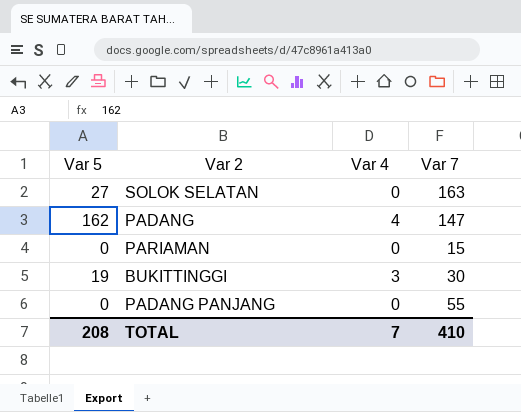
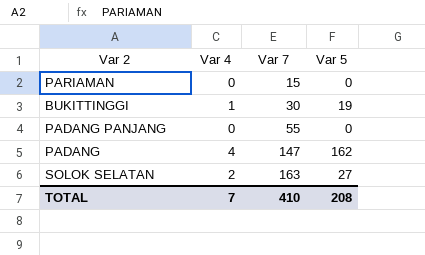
row order: none -> Var 7 ascending
column Var 5 | position: 1 -> 4
BUKITTINGGI | Var 4: 3 -> 1
SOLOK SELATAN | Var 4: 0 -> 2

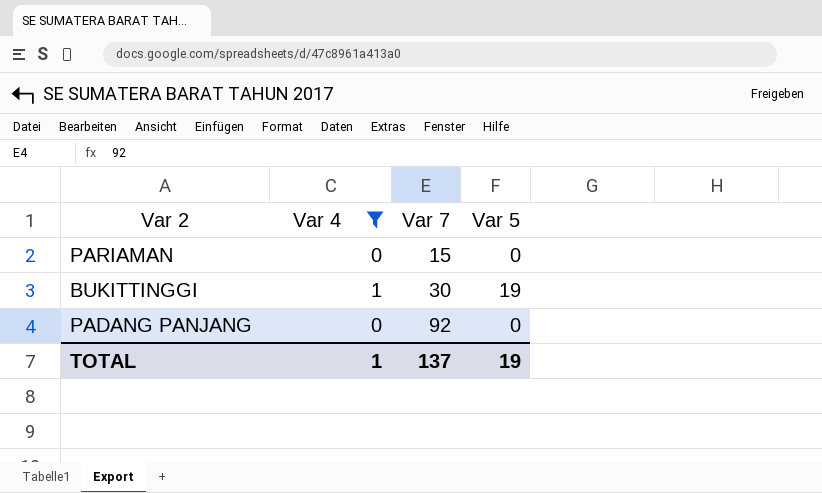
filter: none -> Var 4 <= 1
PADANG PANJANG | Var 7: 55 -> 92
TOTAL | Var 4: 7 -> 1
TOTAL | Var 7: 410 -> 137
TOTAL | Var 5: 208 -> 19

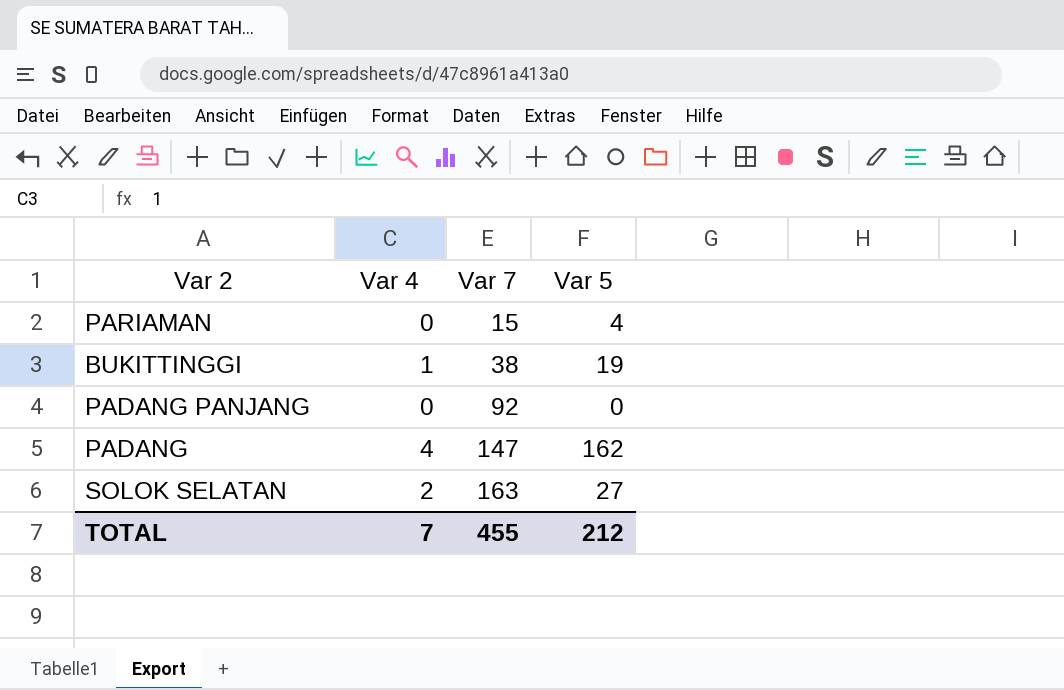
filter: Var 4 <= 1 -> none
PARIAMAN | Var 5: 0 -> 4
BUKITTINGGI | Var 7: 30 -> 38
TOTAL | Var 4: 1 -> 7
TOTAL | Var 7: 137 -> 455
TOTAL | Var 5: 19 -> 212

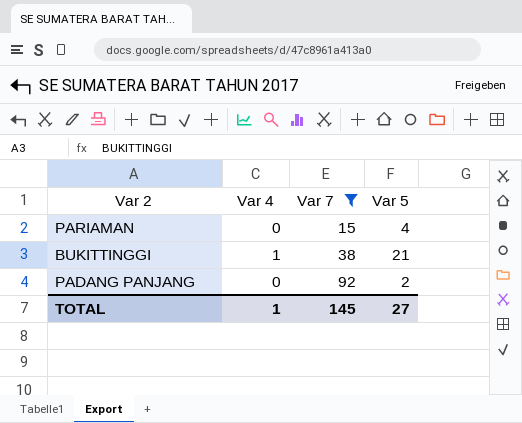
filter: none -> Var 7 <= 92
BUKITTINGGI | Var 5: 19 -> 21
PADANG PANJANG | Var 5: 0 -> 2
TOTAL | Var 4: 7 -> 1
TOTAL | Var 7: 455 -> 145
TOTAL | Var 5: 212 -> 27

